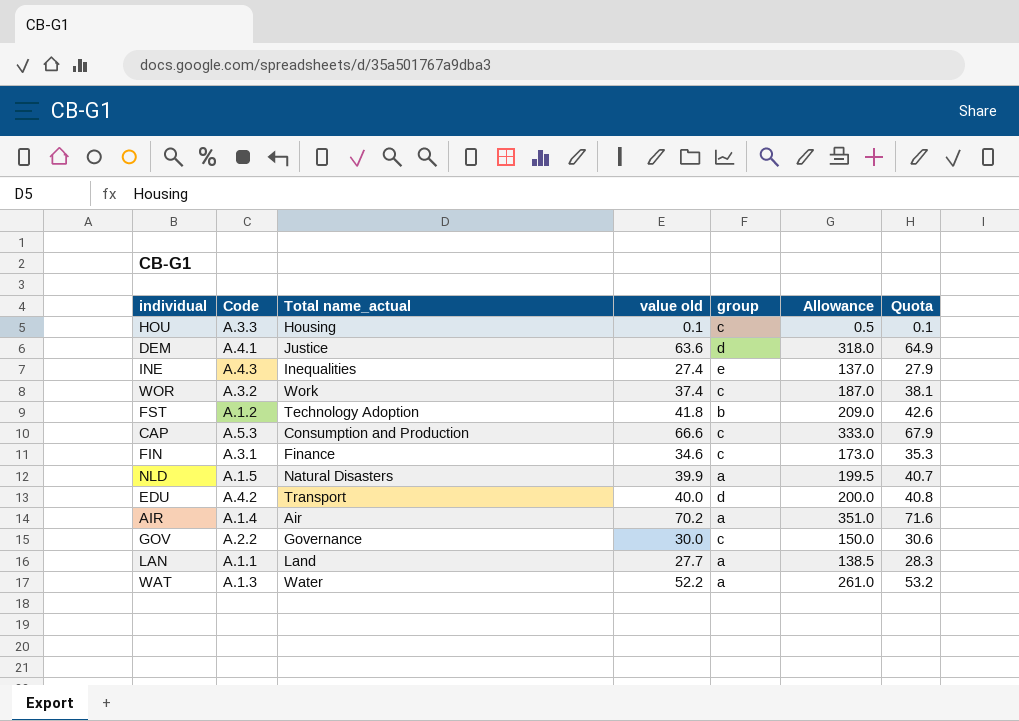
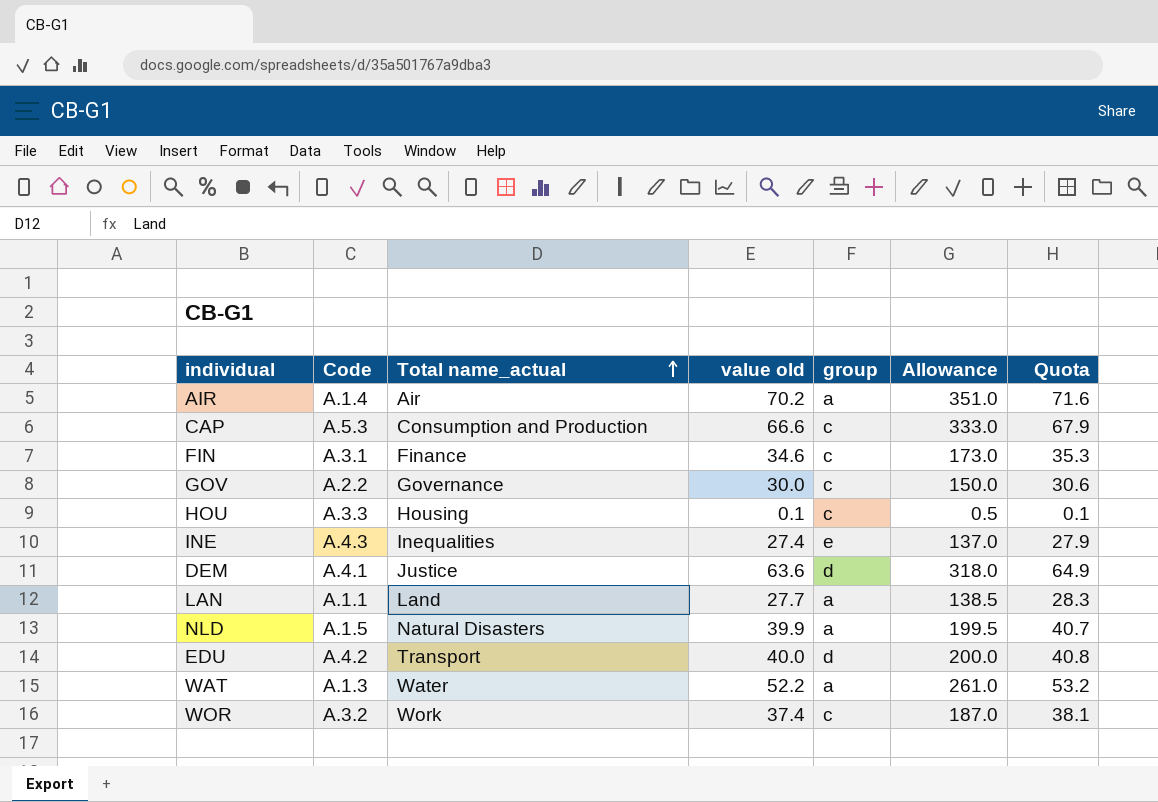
row order: none -> Total name_actual ascending
row FST: A.1.2 | Technology Adoption | 41.8 | b | 209.0 | 42.6 -> none

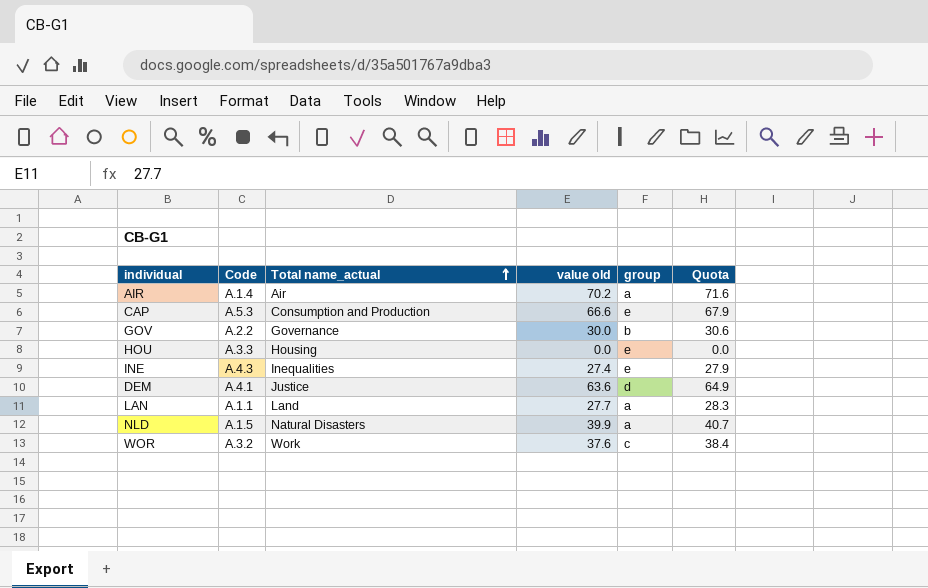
column Allowance | formula: [value old] * 5 -> none
row FIN: A.3.1 | Finance | 34.6 | c | 173.0 | 35.3 -> none
row EDU: A.4.2 | Transport | 40.0 | d | 200.0 | 40.8 -> none
row WAT: A.1.3 | Water | 52.2 | a | 261.0 | 53.2 -> none
CAP | group: c -> e
GOV | group: c -> b
HOU | value old: 0.1 -> 0.0
HOU | group: c -> e
HOU | Quota: 0.1 -> 0.0
WOR | value old: 37.4 -> 37.6
WOR | Quota: 38.1 -> 38.4

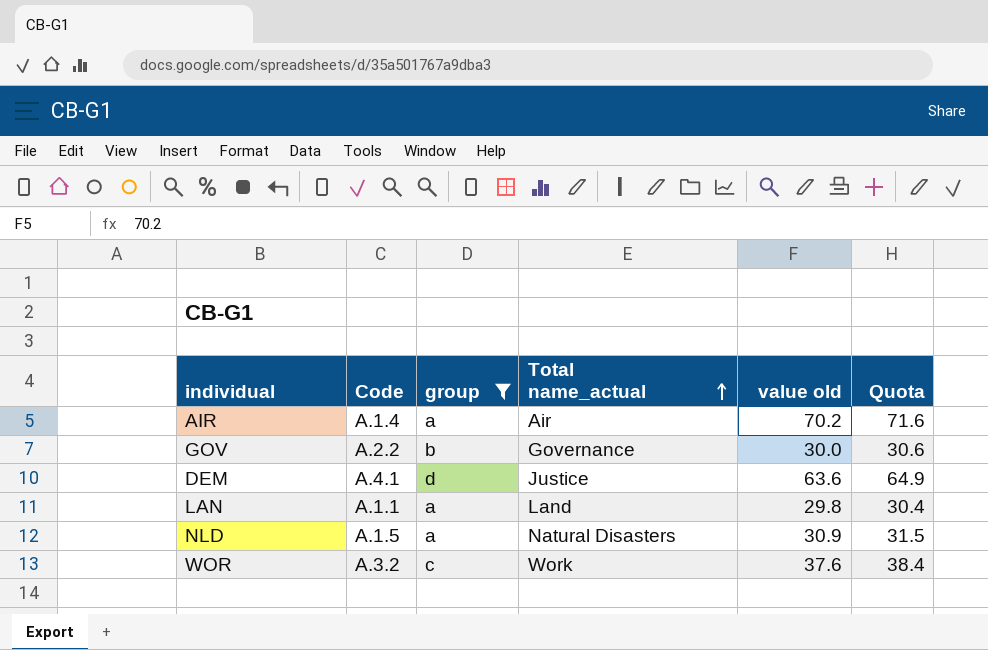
filter: none -> group != e
column group | position: 5 -> 3
LAN | value old: 27.7 -> 29.8
LAN | Quota: 28.3 -> 30.4
NLD | value old: 39.9 -> 30.9
NLD | Quota: 40.7 -> 31.5

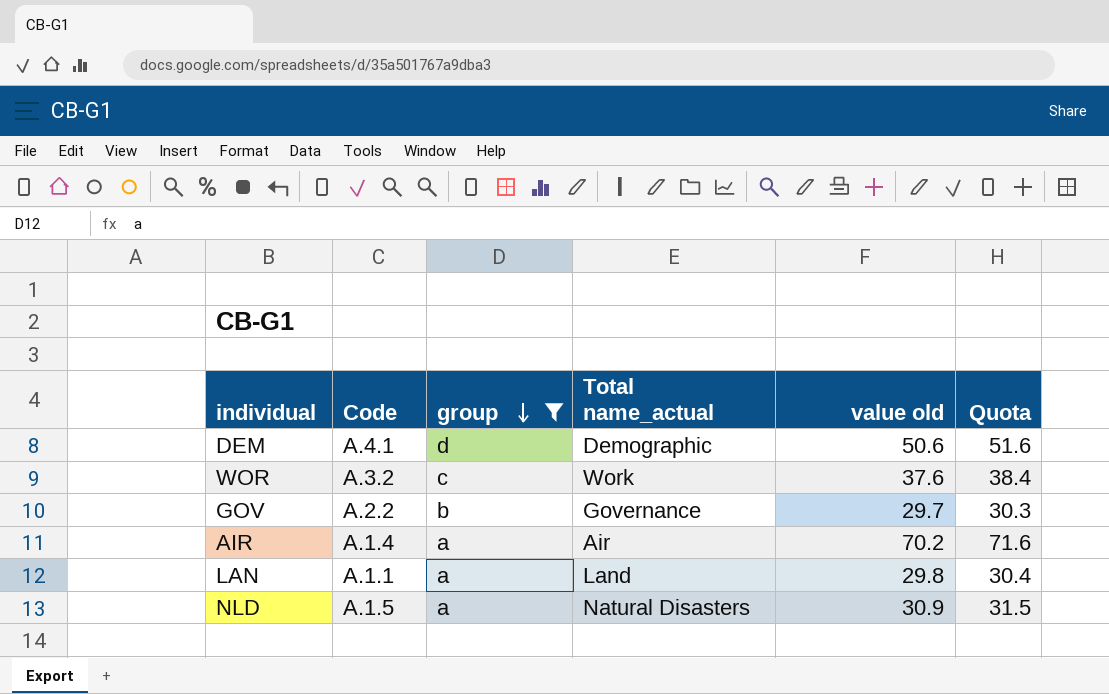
row order: Total name_actual ascending -> group descending
DEM | Total name_actual: Justice -> Demographic
DEM | value old: 63.6 -> 50.6
DEM | Quota: 64.9 -> 51.6
GOV | value old: 30.0 -> 29.7
GOV | Quota: 30.6 -> 30.3

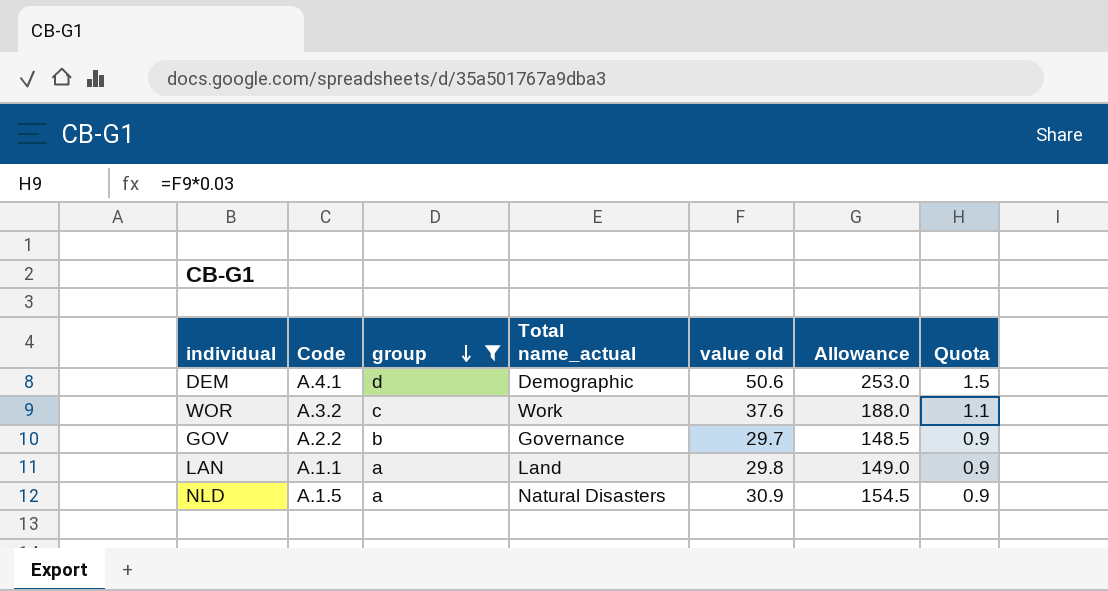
column Allowance | formula: none -> [value old] * 5
column Quota | formula: [value old] * 1.02 -> [value old] * 0.03
row AIR: A.1.4 | a | Air | 70.2 | 71.6 -> none

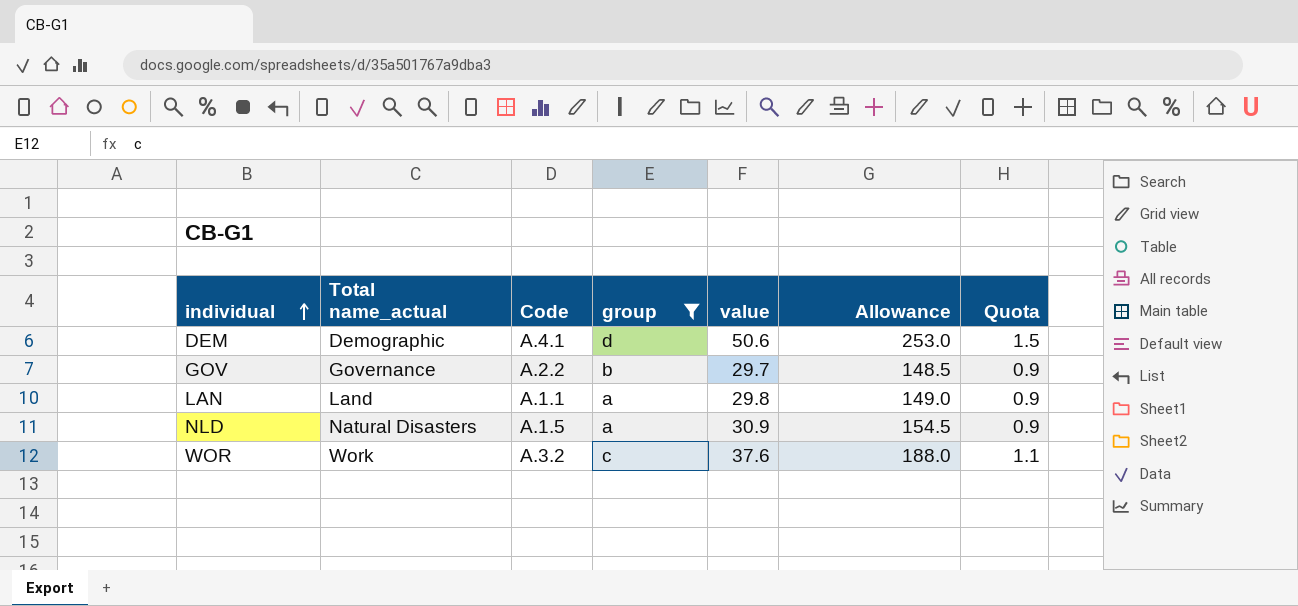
row order: group descending -> individual ascending
column Total name_actual | position: 4 -> 2
column name: value old -> value

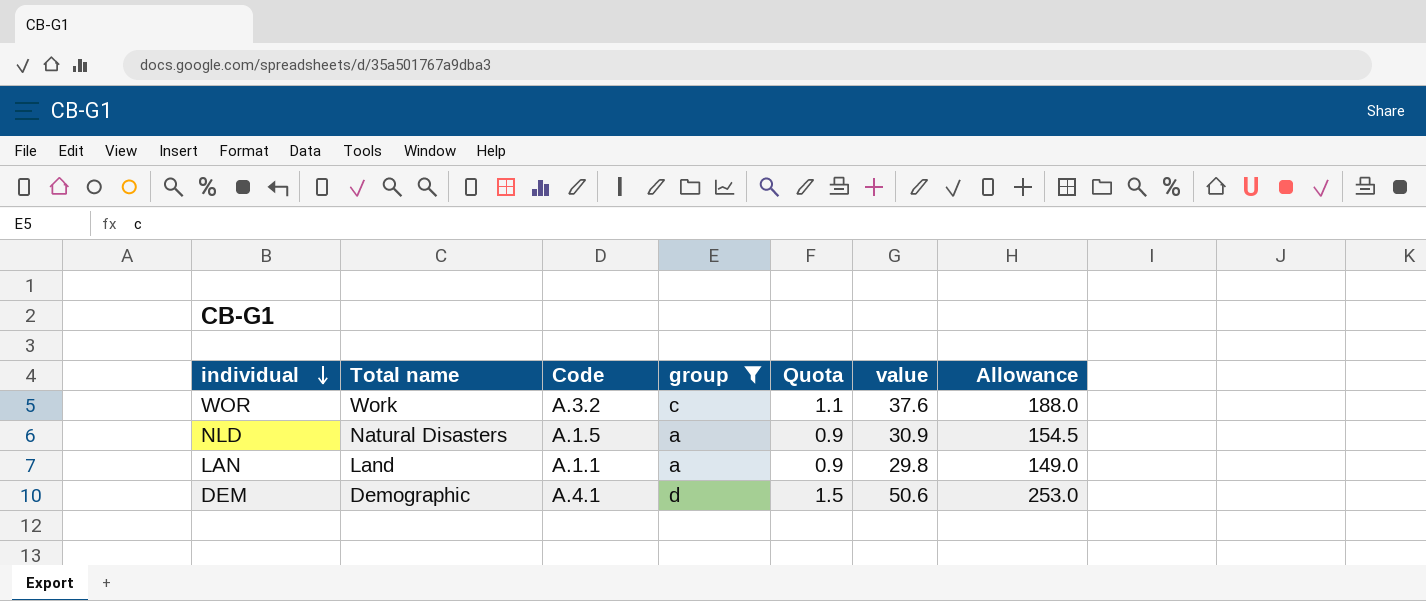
row order: individual ascending -> individual descending
column name: Total name_actual -> Total name
column Quota | position: 7 -> 5
row GOV: Governance | A.2.2 | b | 29.7 | 148.5 | 0.9 -> none

